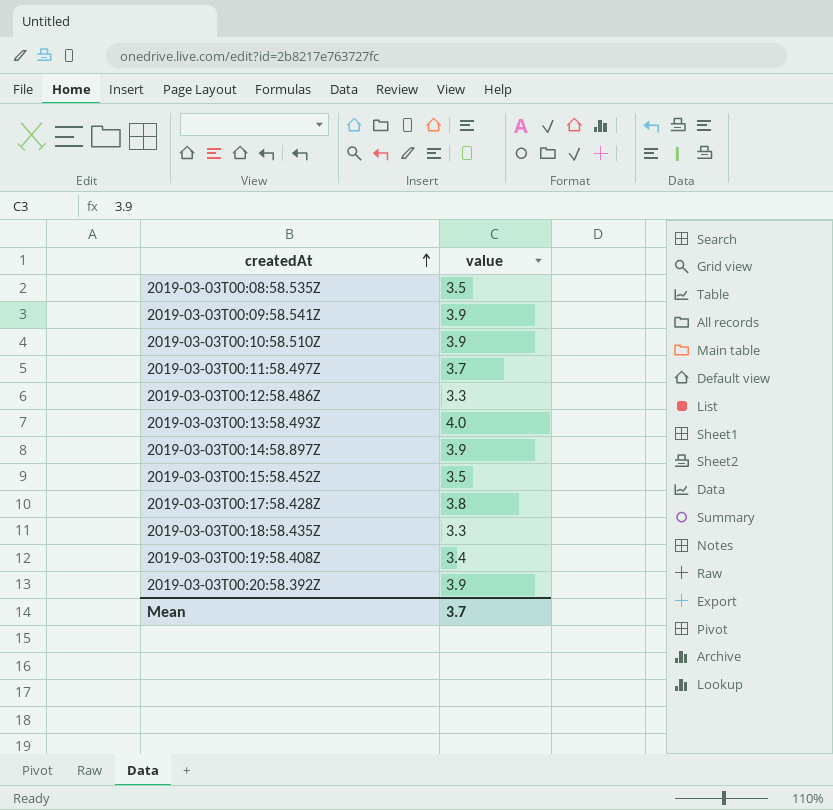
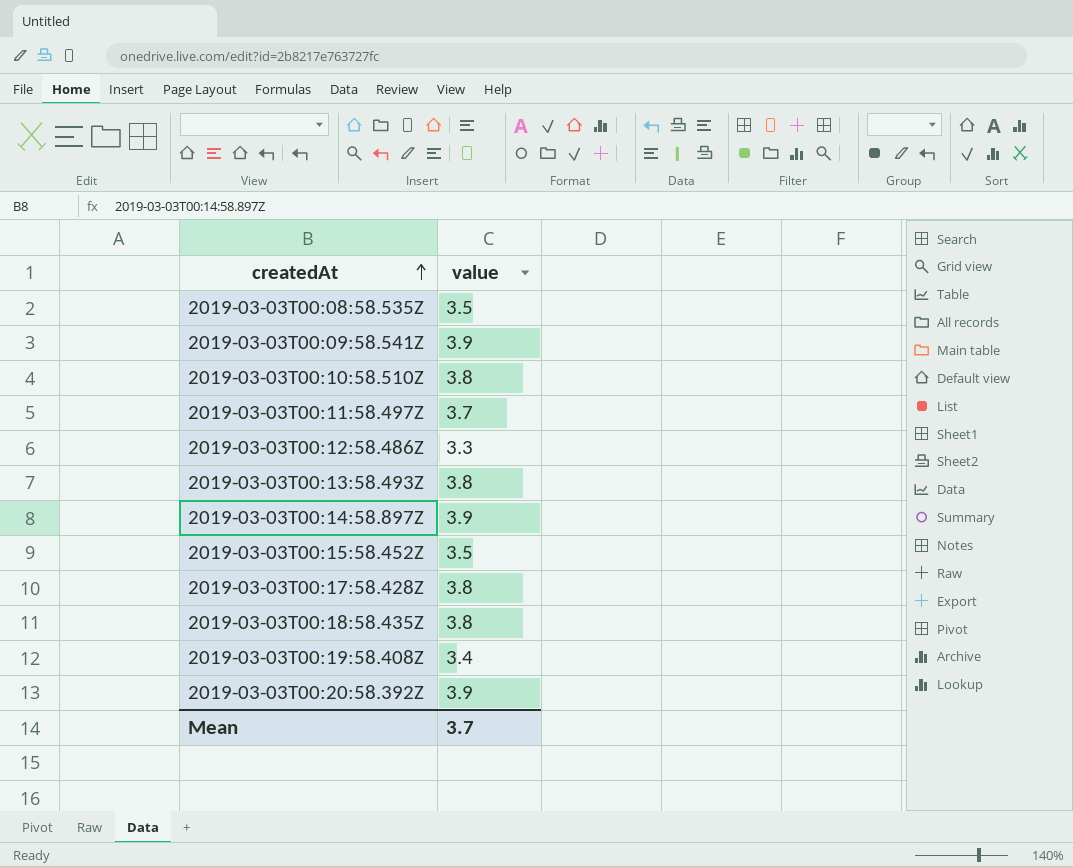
2019-03-03T00:10:58.510Z | value: 3.9 -> 3.8
2019-03-03T00:13:58.493Z | value: 4.0 -> 3.8
2019-03-03T00:18:58.435Z | value: 3.3 -> 3.8

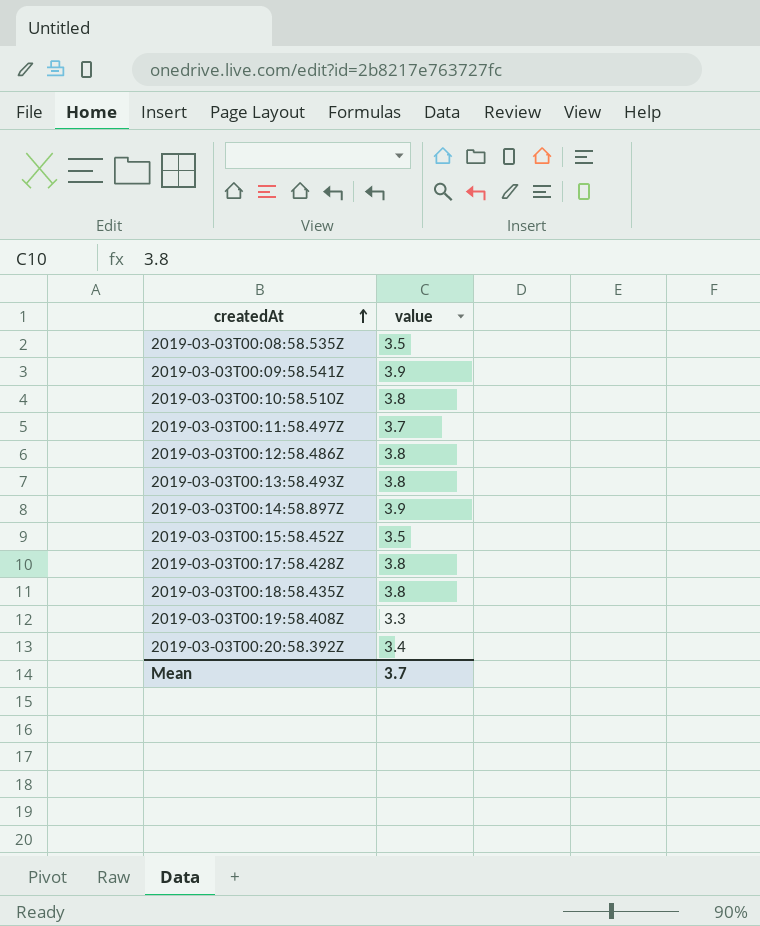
2019-03-03T00:12:58.486Z | value: 3.3 -> 3.8
2019-03-03T00:19:58.408Z | value: 3.4 -> 3.3
2019-03-03T00:20:58.392Z | value: 3.9 -> 3.4

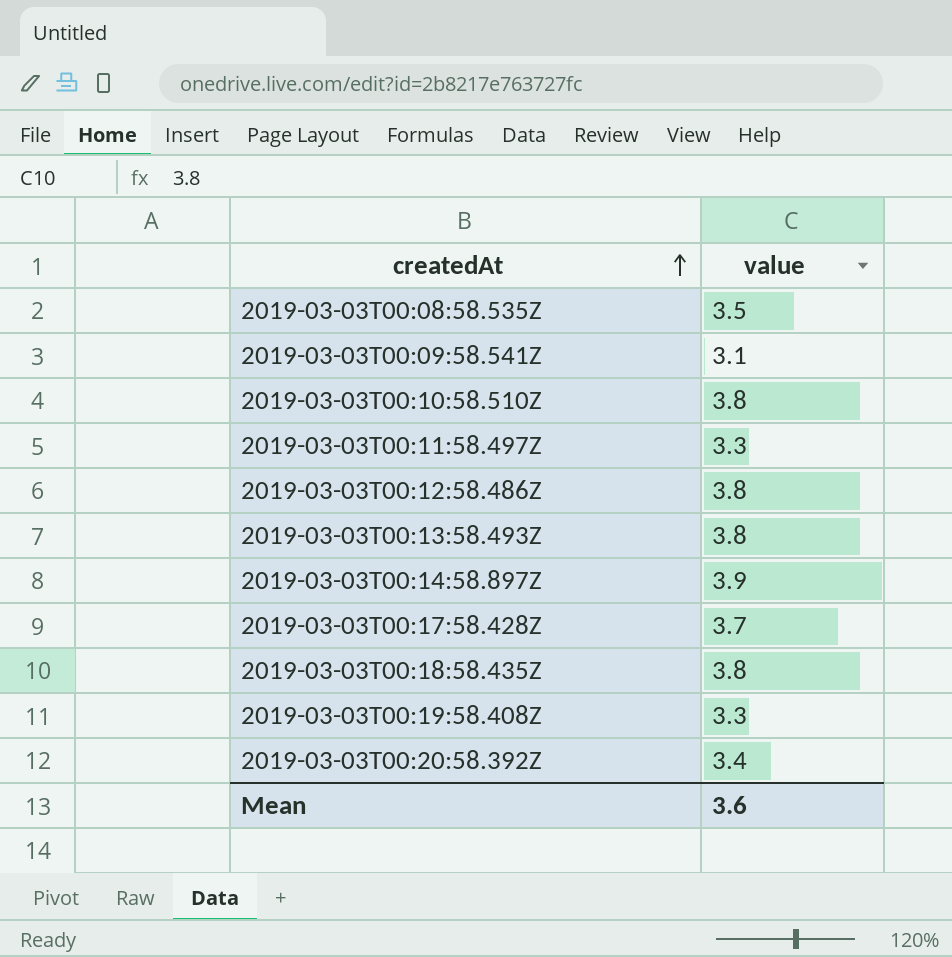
row 2019-03-03T00:15:58.452Z: 3.5 -> none
2019-03-03T00:09:58.541Z | value: 3.9 -> 3.1
2019-03-03T00:11:58.497Z | value: 3.7 -> 3.3
2019-03-03T00:17:58.428Z | value: 3.8 -> 3.7
Mean | value: 3.7 -> 3.6

